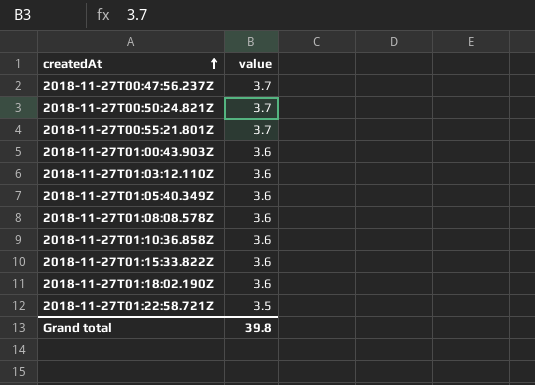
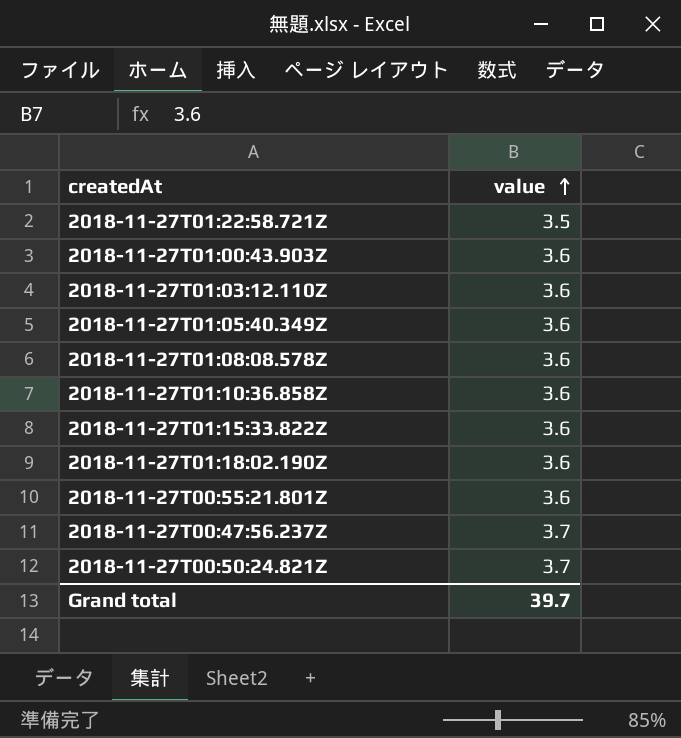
row order: createdAt ascending -> value ascending
2018-11-27T00:55:21.801Z | value: 3.7 -> 3.6
Grand total | value: 39.8 -> 39.7

